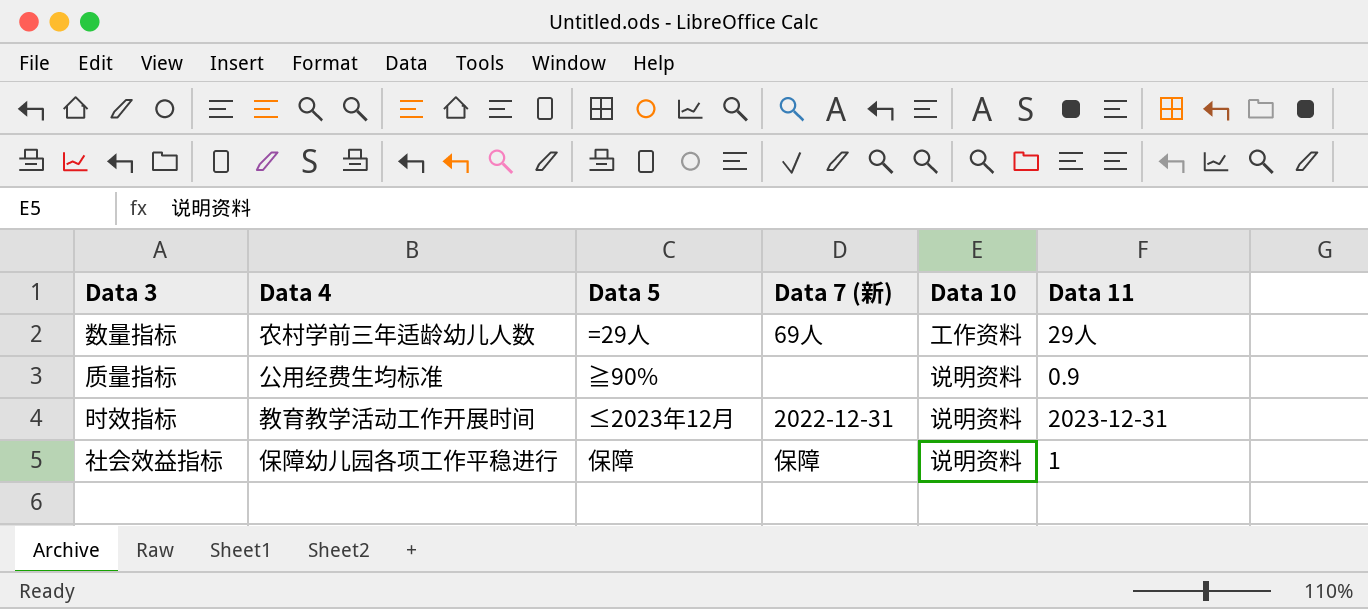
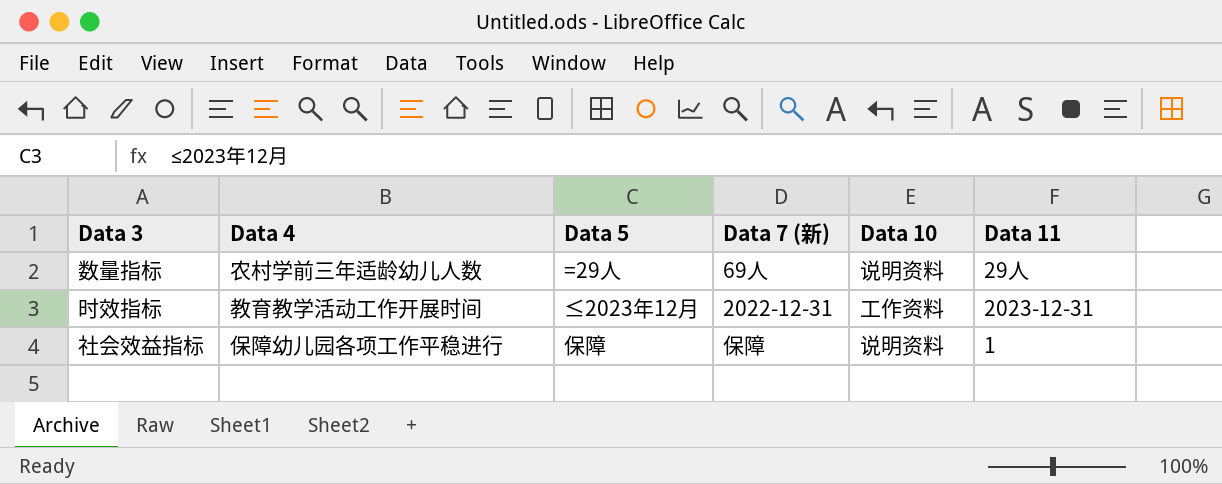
row 质量指标: 公用经费生均标准 | ≧90% | none | 说明资料 | 0.9 -> none
数量指标 | Data 10: 工作资料 -> 说明资料
时效指标 | Data 10: 说明资料 -> 工作资料

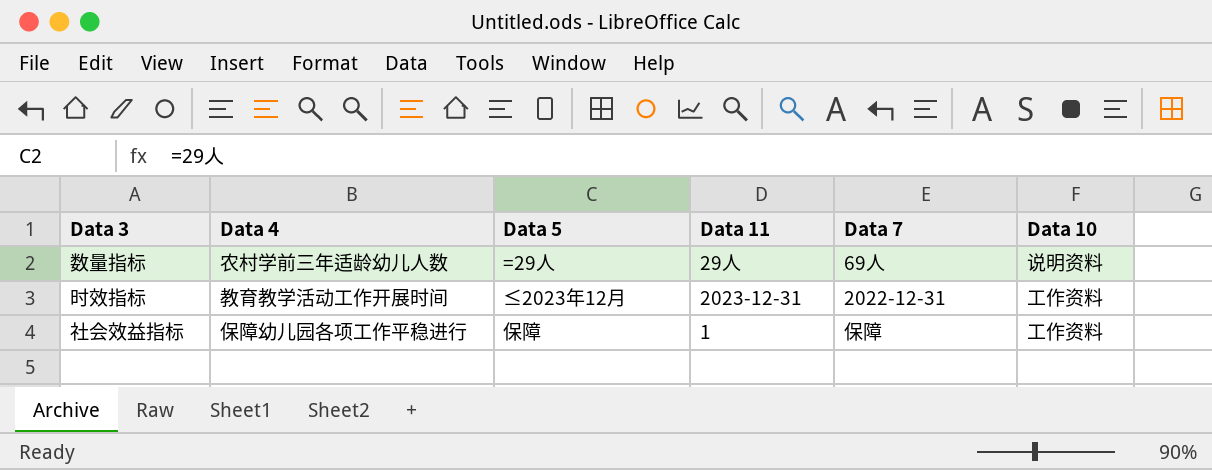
column Data 11 | position: 6 -> 4
column name: Data 7 (新) -> Data 7
社会效益指标 | Data 10: 说明资料 -> 工作资料

